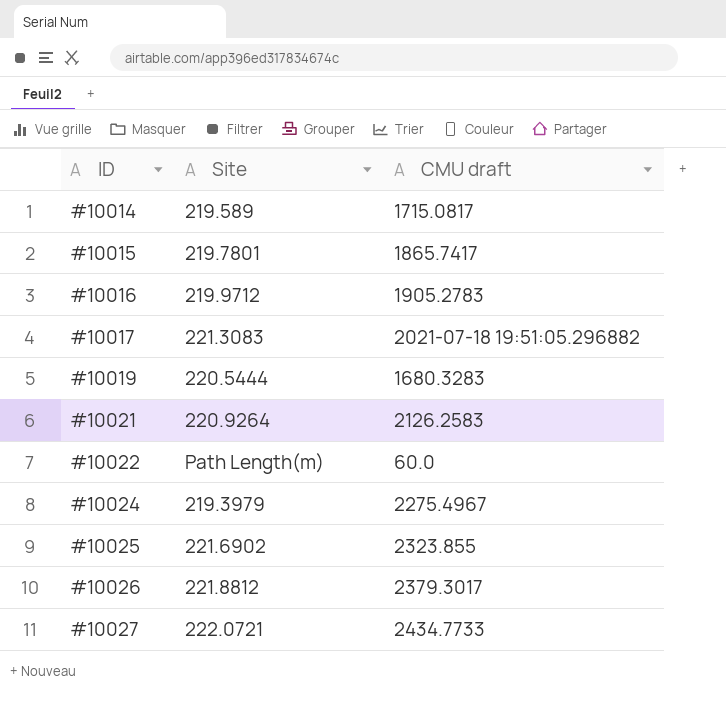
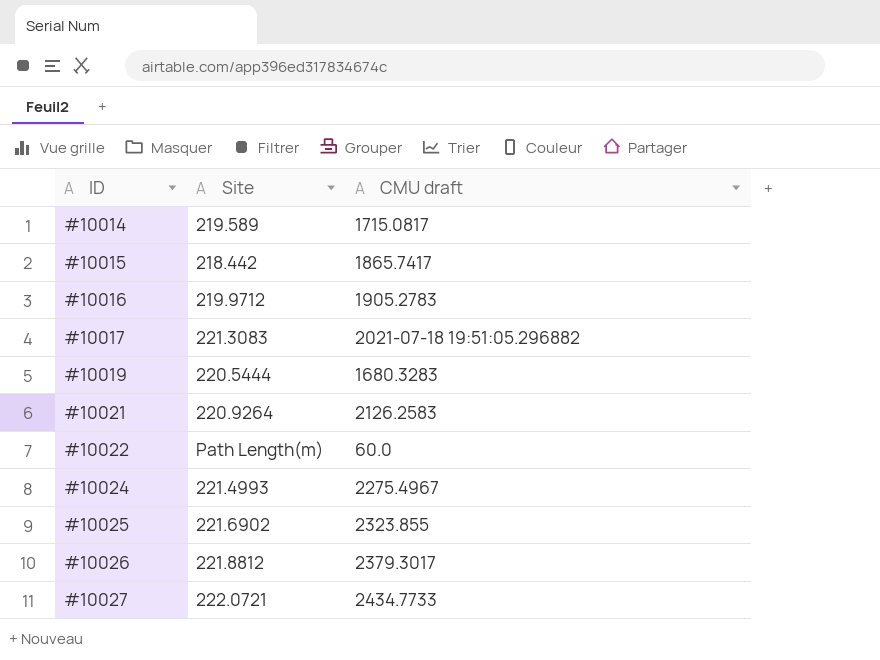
#10015 | Site: 219.7801 -> 218.442
#10024 | Site: 219.3979 -> 221.4993

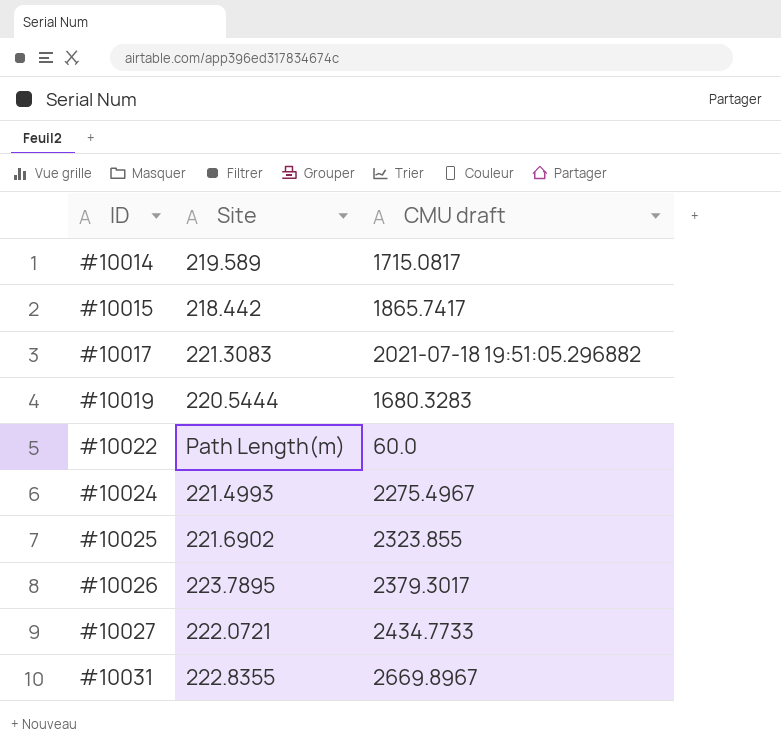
row #10016: 219.9712 | 1905.2783 -> none
row #10021: 220.9264 | 2126.2583 -> none
#10026 | Site: 221.8812 -> 223.7895
row #10031: none -> 222.8355 | 2669.8967

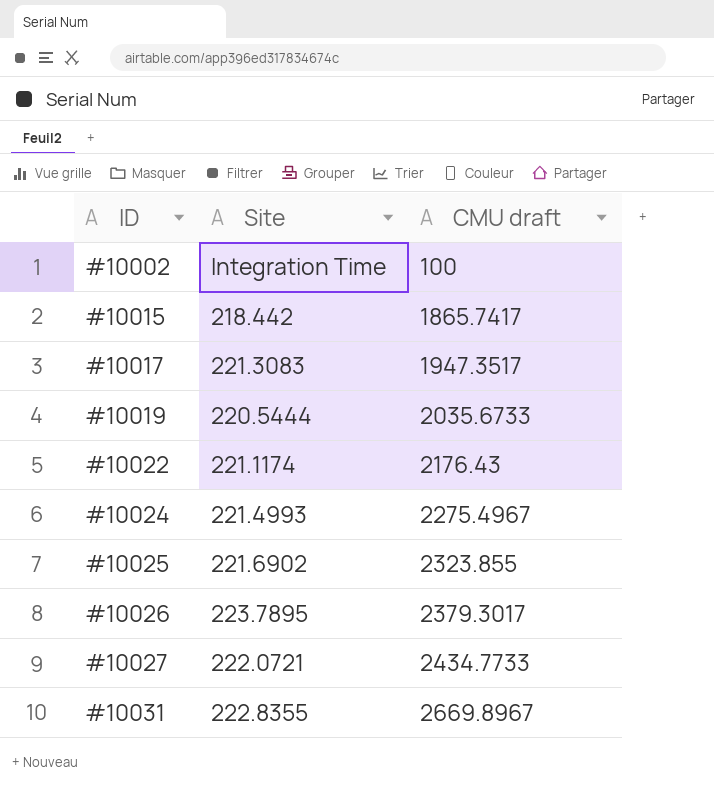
row #10014: 219.589 | 1715.0817 -> none
row #10002: none -> Integration Time | 100
#10017 | CMU draft: 2021-07-18 19:51:05.296882 -> 1947.3517
#10019 | CMU draft: 1680.3283 -> 2035.6733
#10022 | Site: Path Length(m) -> 221.1174
#10022 | CMU draft: 60.0 -> 2176.43

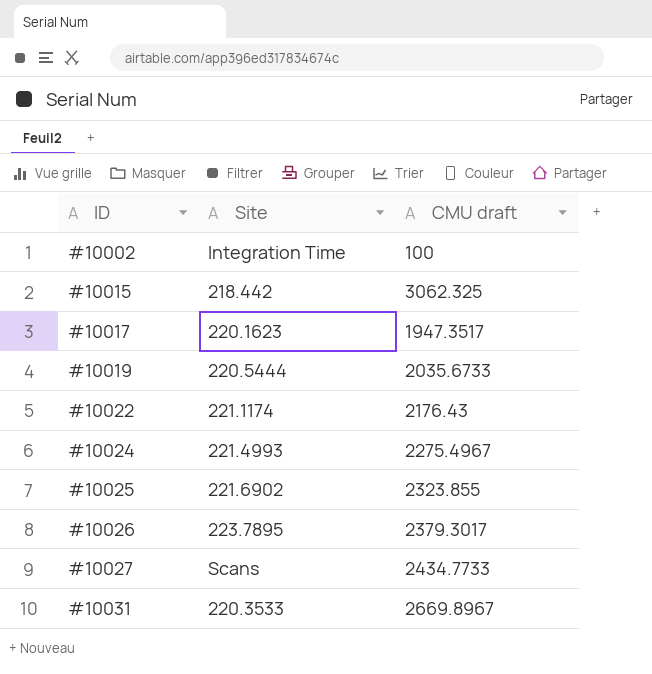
#10015 | CMU draft: 1865.7417 -> 3062.325
#10017 | Site: 221.3083 -> 220.1623
#10027 | Site: 222.0721 -> Scans
#10031 | Site: 222.8355 -> 220.3533

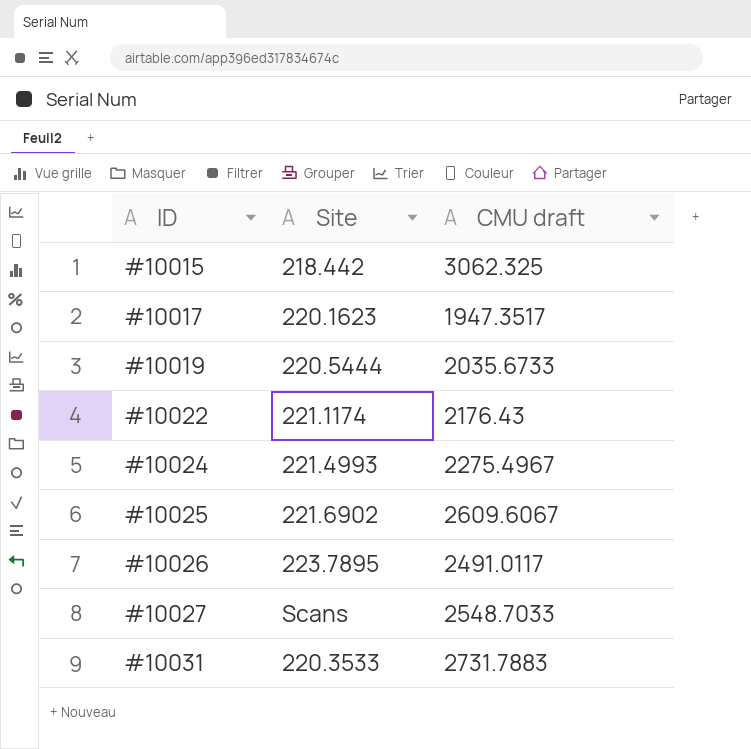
row #10002: Integration Time | 100 -> none
#10025 | CMU draft: 2323.855 -> 2609.6067
#10026 | CMU draft: 2379.3017 -> 2491.0117
#10027 | CMU draft: 2434.7733 -> 2548.7033
#10031 | CMU draft: 2669.8967 -> 2731.7883

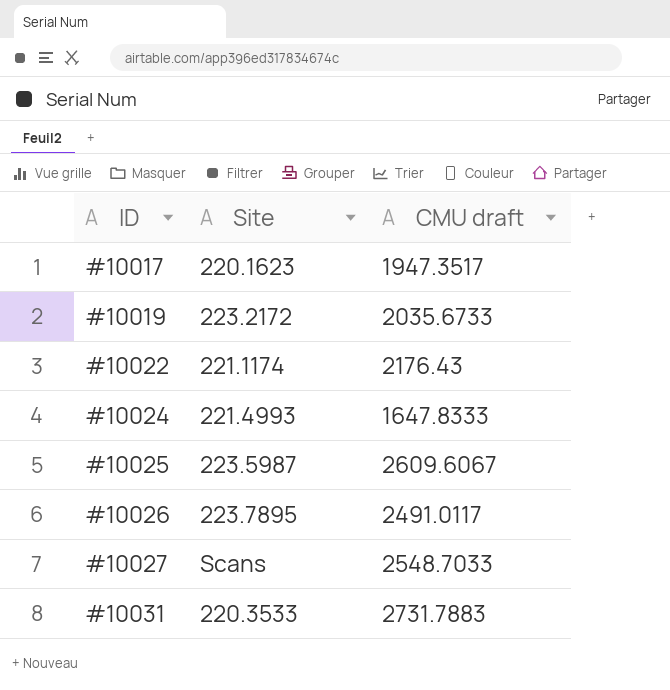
row #10015: 218.442 | 3062.325 -> none
#10019 | Site: 220.5444 -> 223.2172
#10024 | CMU draft: 2275.4967 -> 1647.8333
#10025 | Site: 221.6902 -> 223.5987

